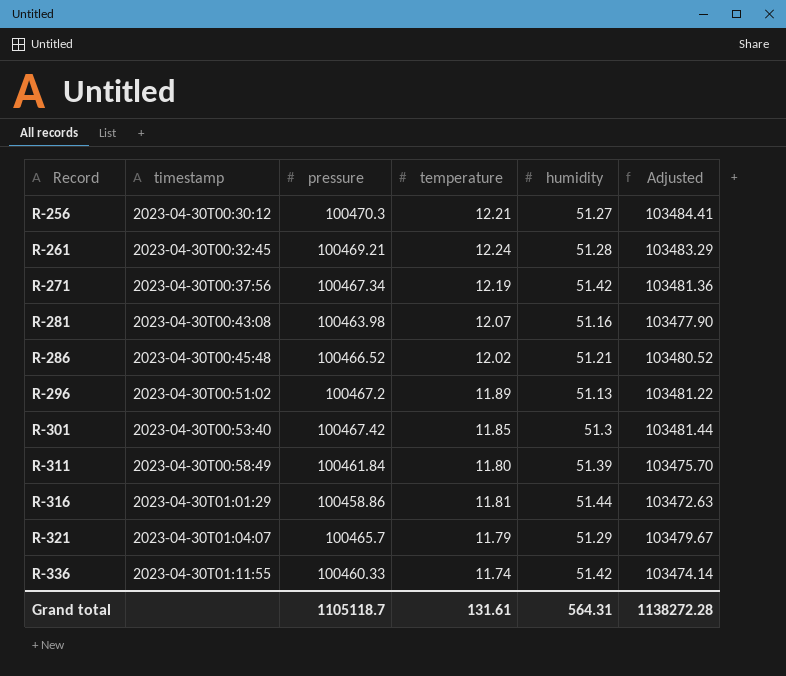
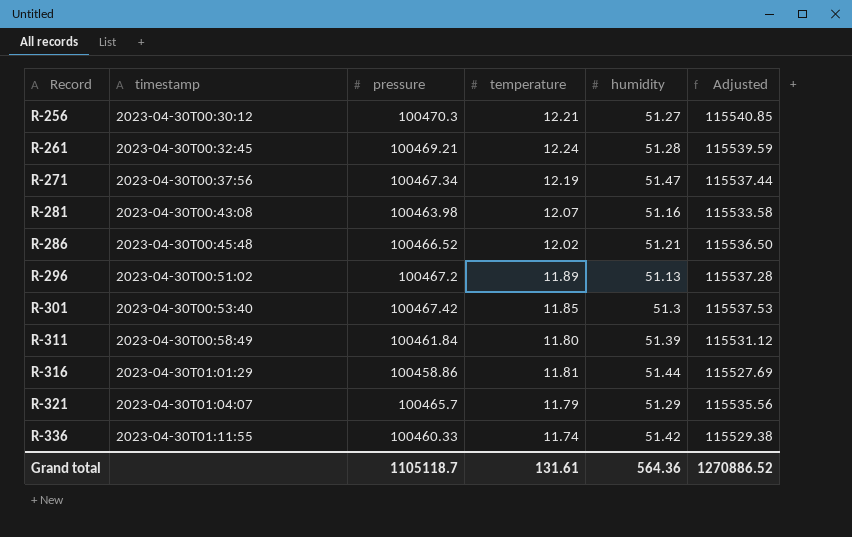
column Adjusted | formula: [pressure] * 1.03 -> [pressure] * 1.15
R-271 | humidity: 51.42 -> 51.47
Grand total | humidity: 564.31 -> 564.36
Grand total | Adjusted: 1138272.28 -> 1270886.52

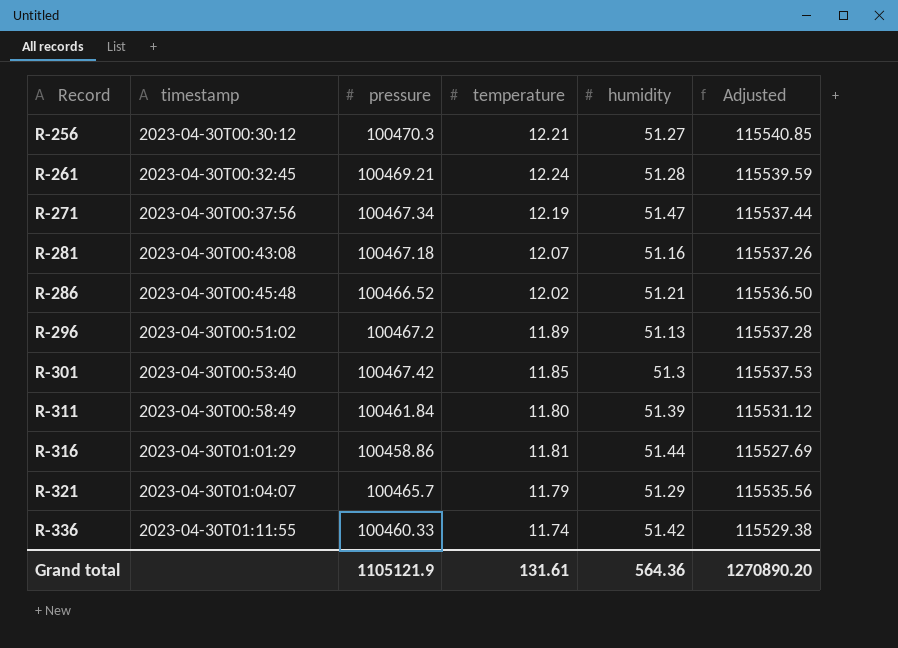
R-281 | pressure: 100463.98 -> 100467.18
R-281 | Adjusted: 115533.58 -> 115537.26
Grand total | pressure: 1105118.7 -> 1105121.9
Grand total | Adjusted: 1270886.52 -> 1270890.20

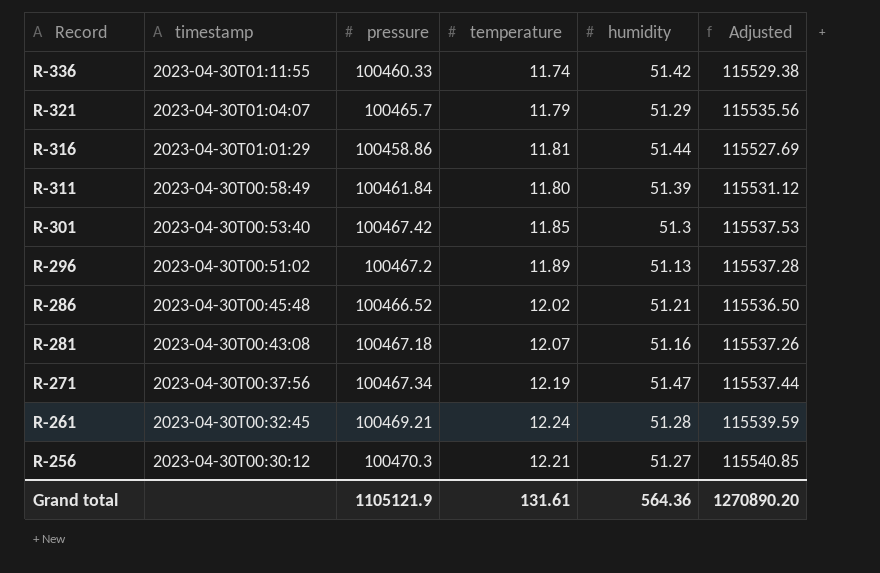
row order: Record ascending -> Record descending

